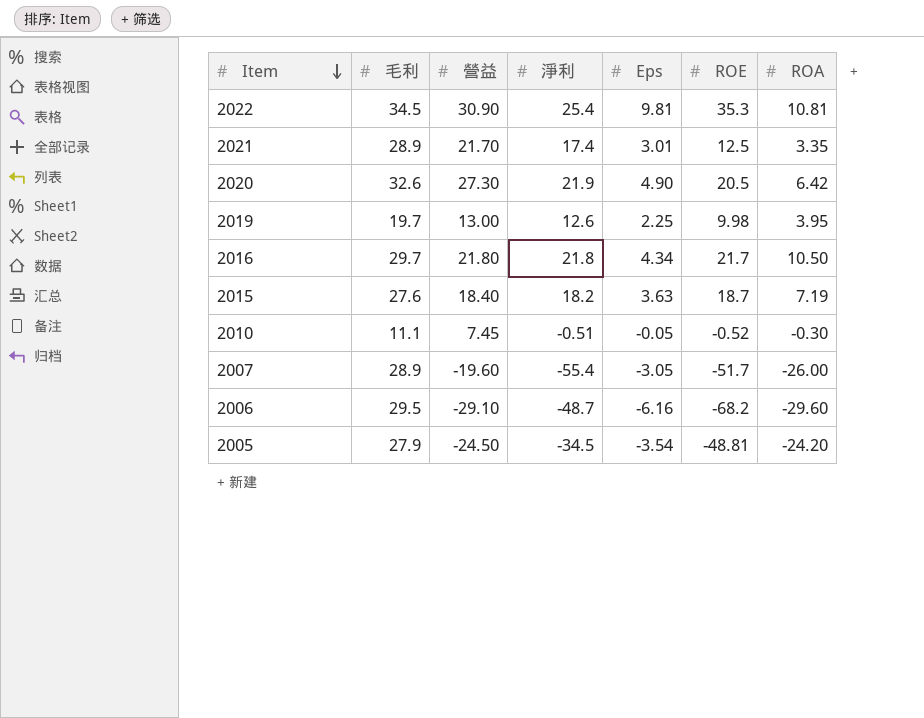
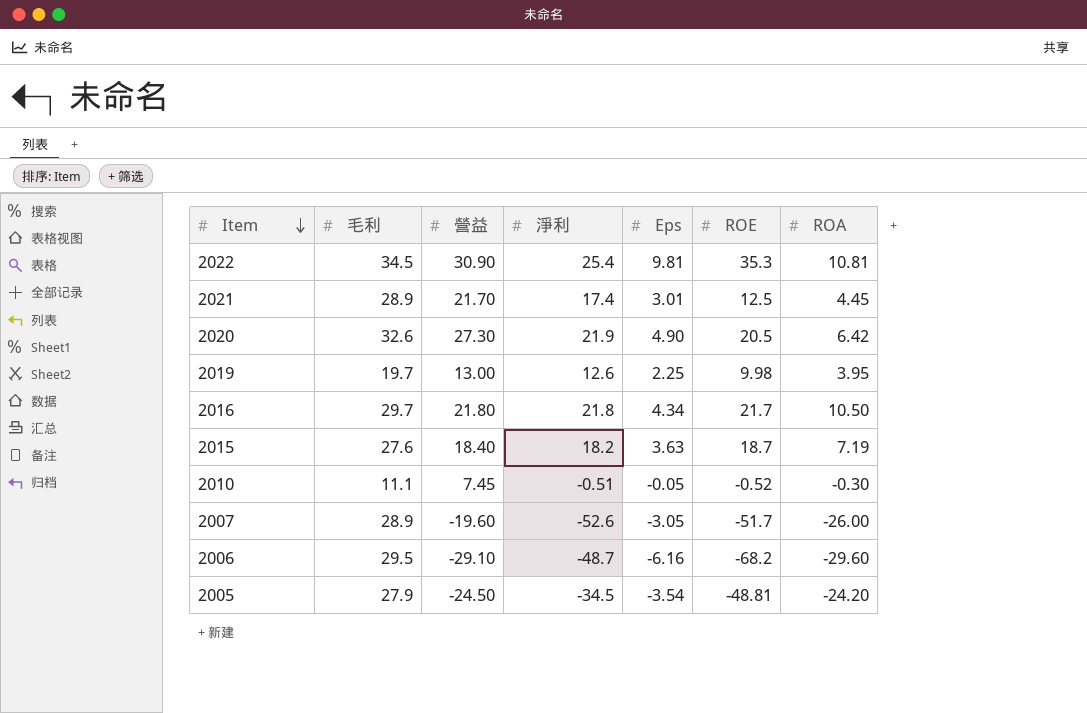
2021 | ROA: 3.35 -> 4.45
2007 | 淨利: -55.4 -> -52.6

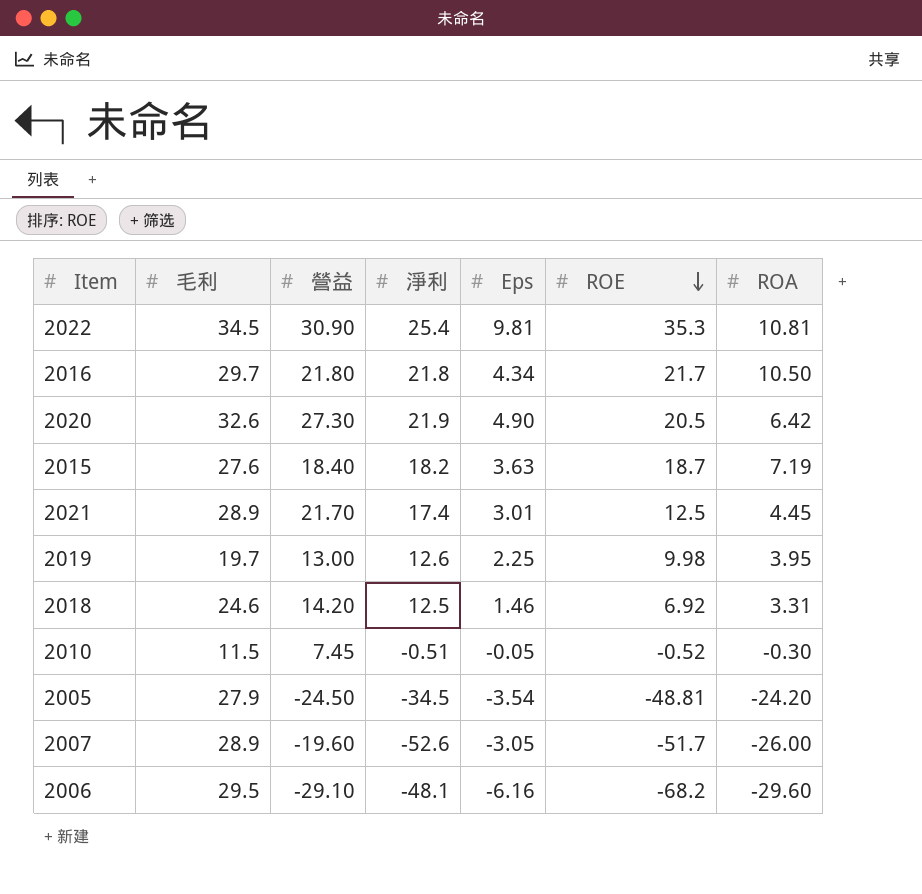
row order: Item descending -> ROE descending
row 2018: none -> 24.6 | 14.20 | 12.5 | 1.46 | 6.92 | 3.31
2010 | 毛利: 11.1 -> 11.5
2006 | 淨利: -48.7 -> -48.1

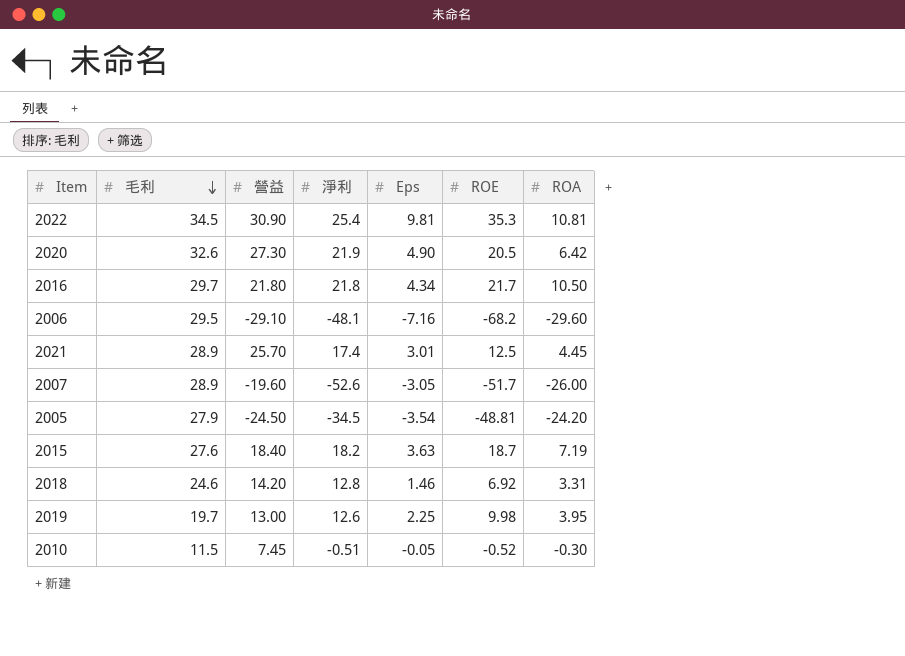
row order: ROE descending -> 毛利 descending
2006 | Eps: -6.16 -> -7.16
2021 | 營益: 21.70 -> 25.70
2018 | 淨利: 12.5 -> 12.8

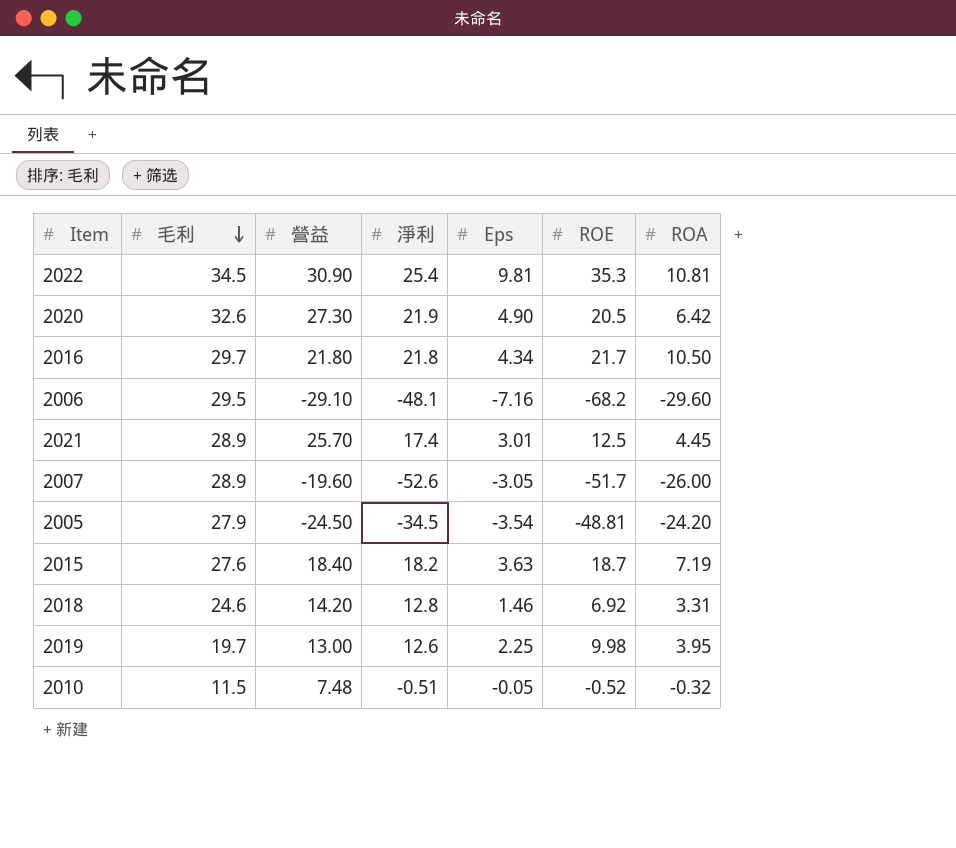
2010 | 營益: 7.45 -> 7.48
2010 | ROA: -0.30 -> -0.32

